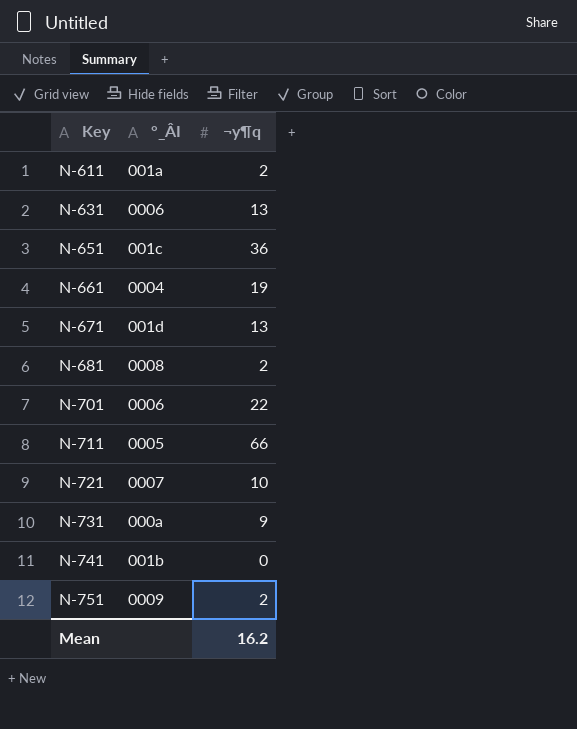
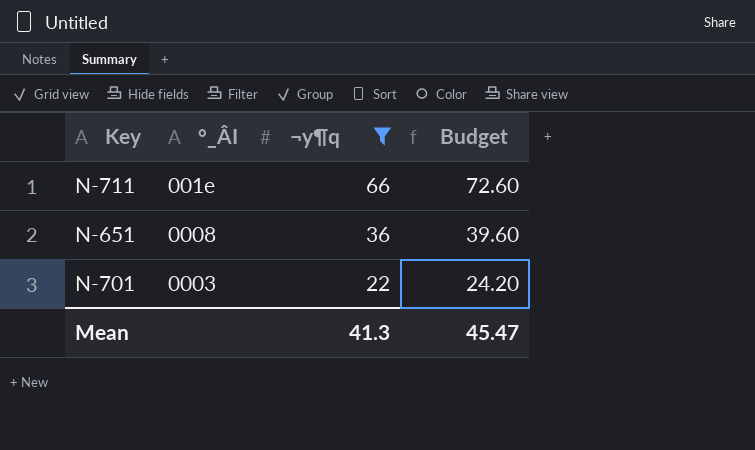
filter: none -> ¬y¶q >= 22
row order: Key ascending -> ¬y¶q descending
column Budget | formula: none -> [¬y¶q] * 1.1
N-711 | °_ÂI: 0005 -> 001e
N-651 | °_ÂI: 001c -> 0008
N-701 | °_ÂI: 0006 -> 0003
Mean | ¬y¶q: 16.2 -> 41.3

